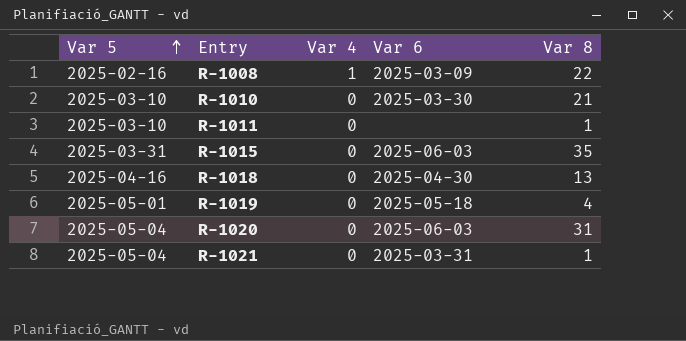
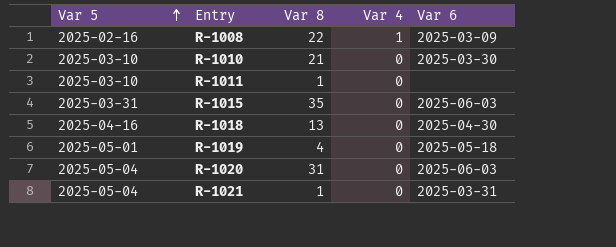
column Var 8 | position: 5 -> 3

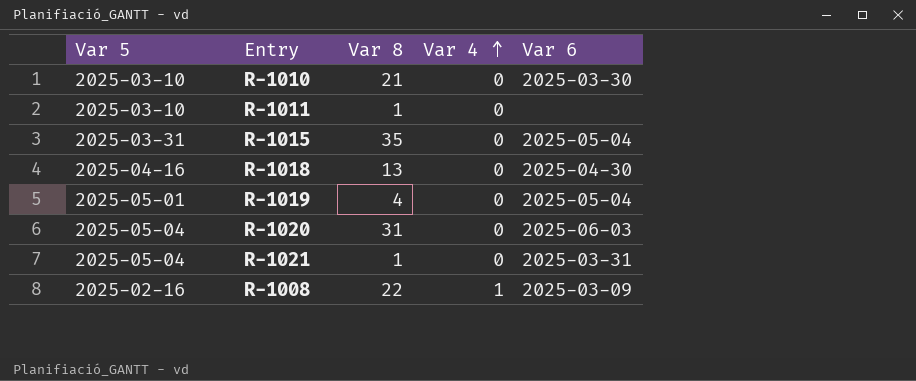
row order: Var 5 ascending -> Var 4 ascending
R-1015 | Var 6: 2025-06-03 -> 2025-05-04
R-1019 | Var 6: 2025-05-18 -> 2025-05-04

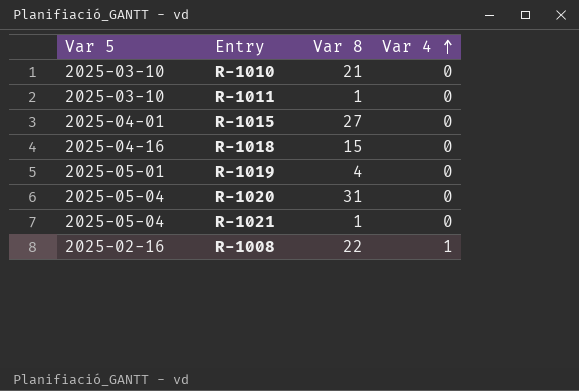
column Var 6 | position: 5 -> none
R-1015 | Var 5: 2025-03-31 -> 2025-04-01
R-1015 | Var 8: 35 -> 27
R-1018 | Var 8: 13 -> 15

